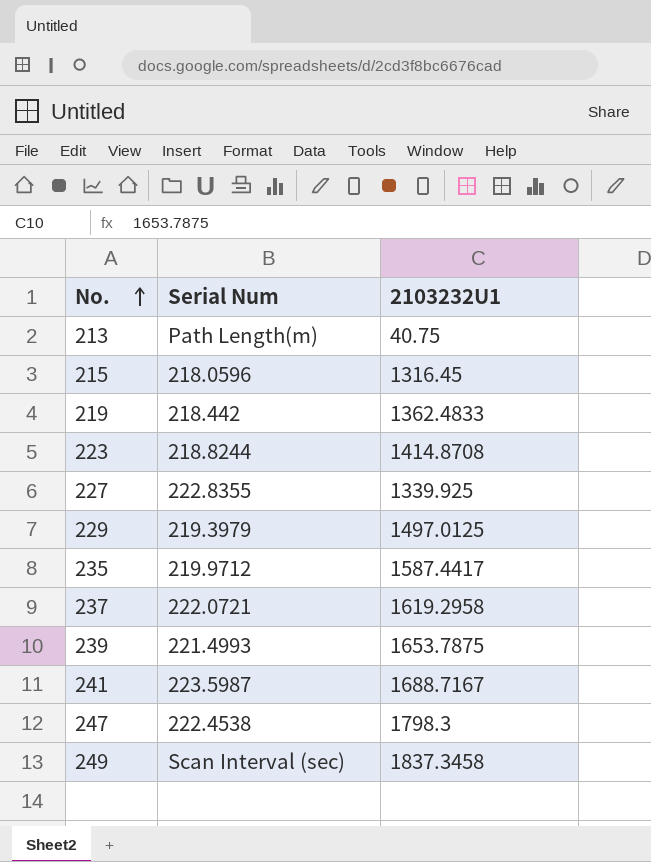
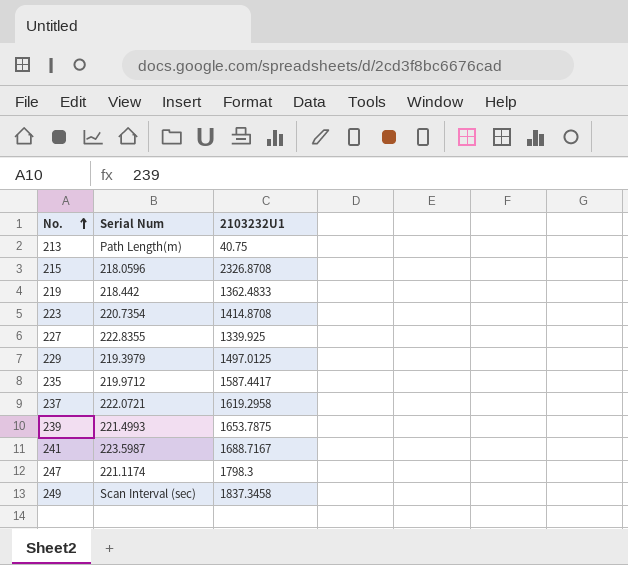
215 | 2103232U1: 1316.45 -> 2326.8708
223 | Serial Num: 218.8244 -> 220.7354
247 | Serial Num: 222.4538 -> 221.1174

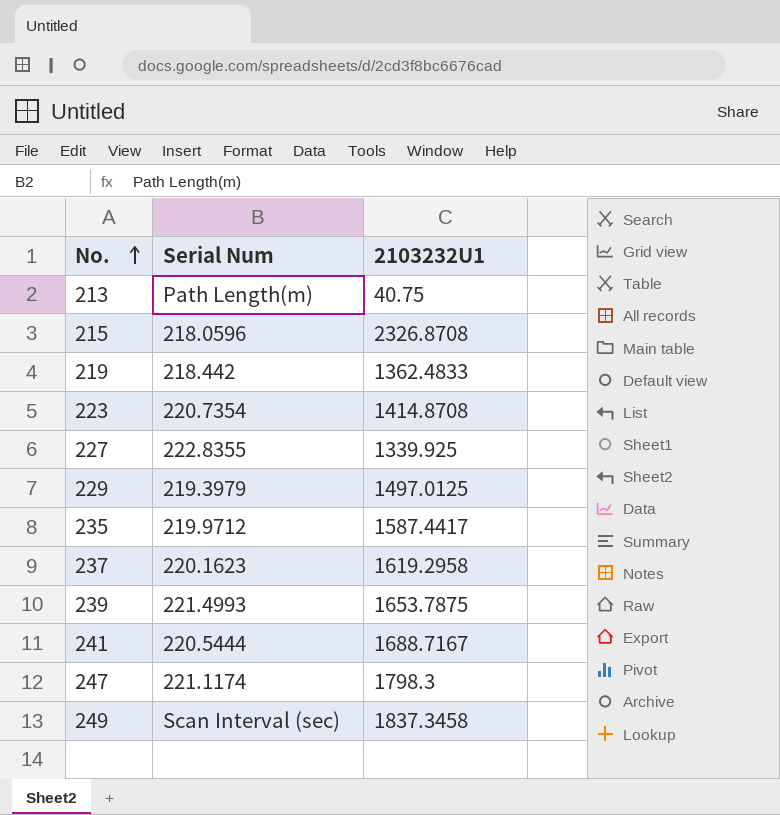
237 | Serial Num: 222.0721 -> 220.1623
241 | Serial Num: 223.5987 -> 220.5444

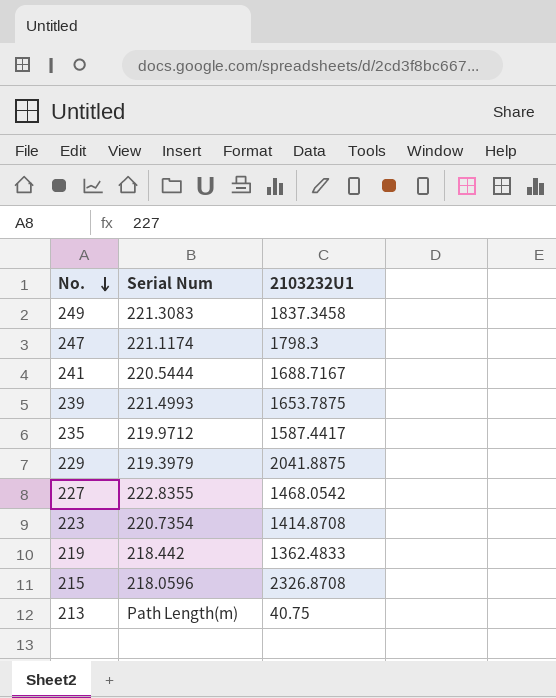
row order: No. ascending -> No. descending
row 237: 220.1623 | 1619.2958 -> none
249 | Serial Num: Scan Interval (sec) -> 221.3083
229 | 2103232U1: 1497.0125 -> 2041.8875
227 | 2103232U1: 1339.925 -> 1468.0542

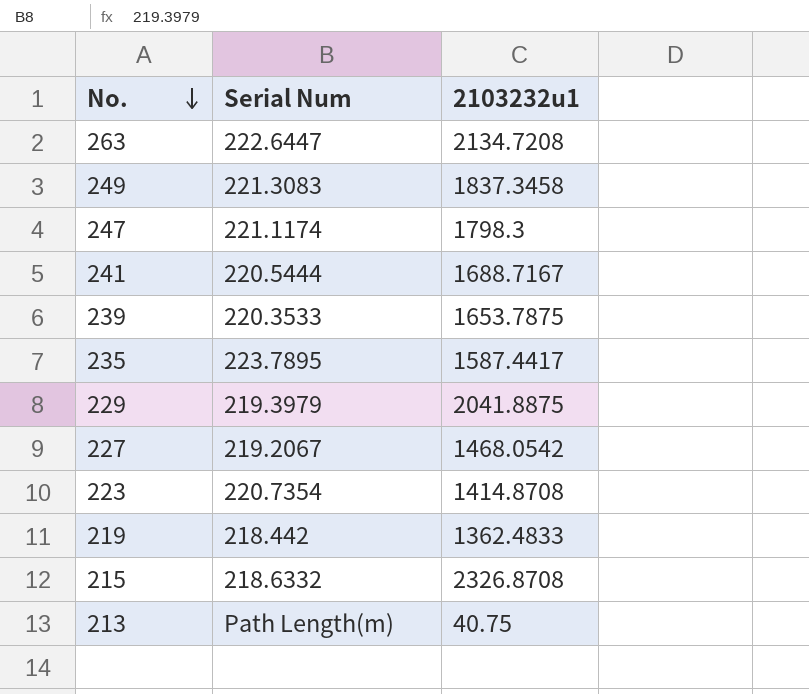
column name: 2103232U1 -> 2103232u1
row 263: none -> 222.6447 | 2134.7208
239 | Serial Num: 221.4993 -> 220.3533
235 | Serial Num: 219.9712 -> 223.7895
227 | Serial Num: 222.8355 -> 219.2067
215 | Serial Num: 218.0596 -> 218.6332

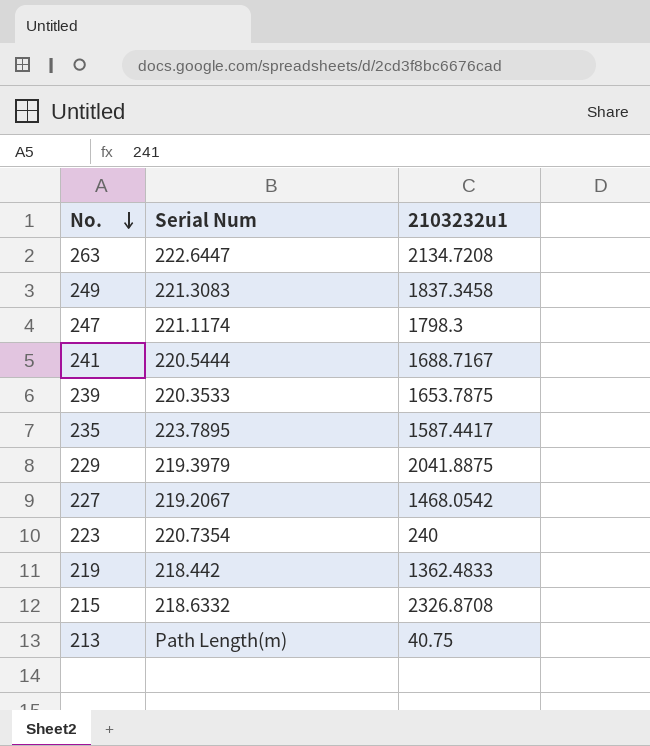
223 | 2103232u1: 1414.8708 -> 240

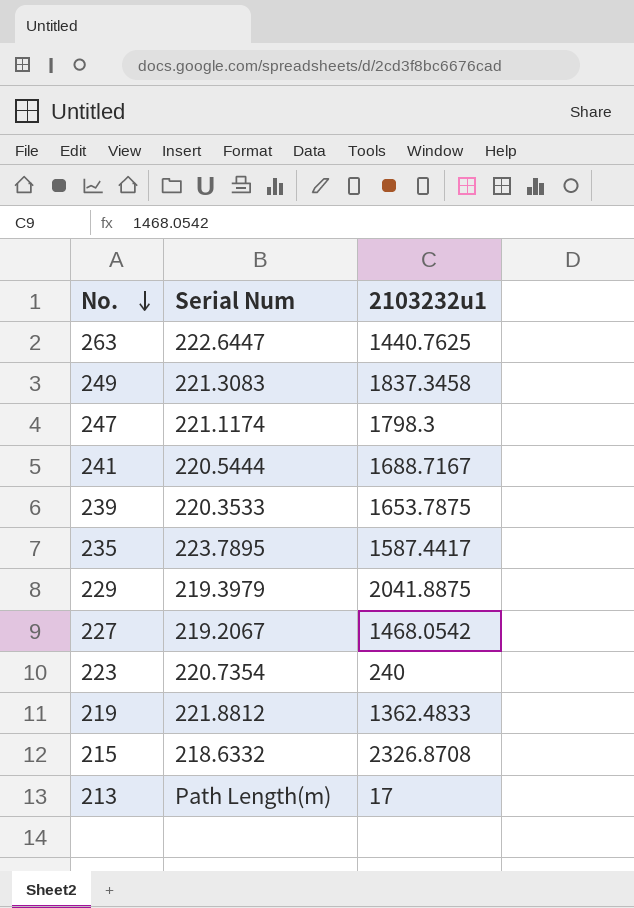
263 | 2103232u1: 2134.7208 -> 1440.7625
219 | Serial Num: 218.442 -> 221.8812
213 | 2103232u1: 40.75 -> 17

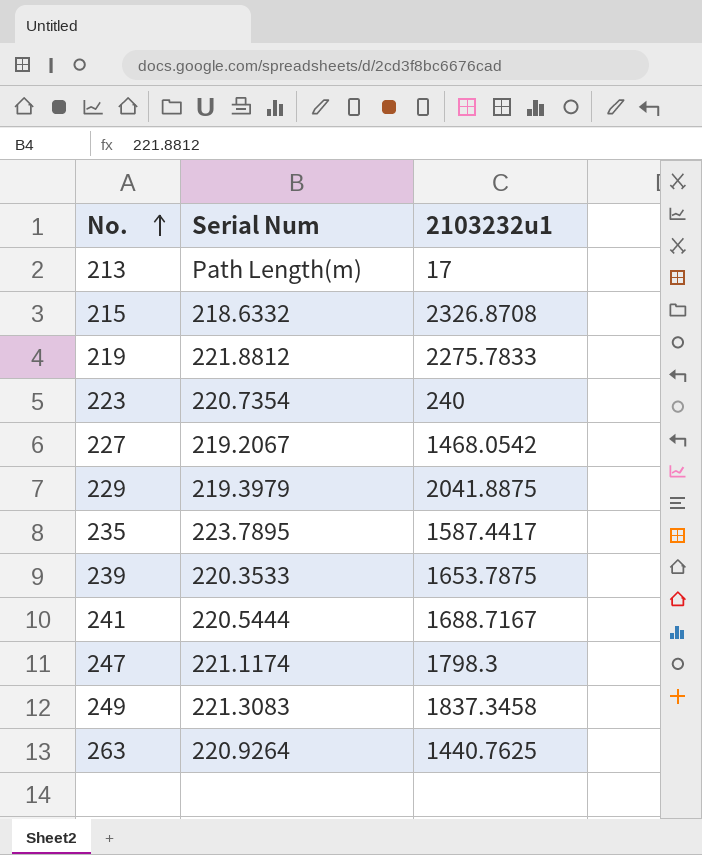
row order: No. descending -> No. ascending
219 | 2103232u1: 1362.4833 -> 2275.7833
263 | Serial Num: 222.6447 -> 220.9264

